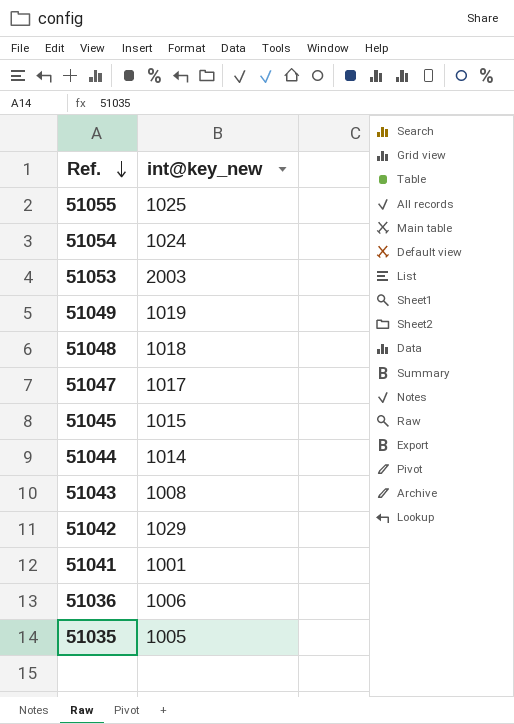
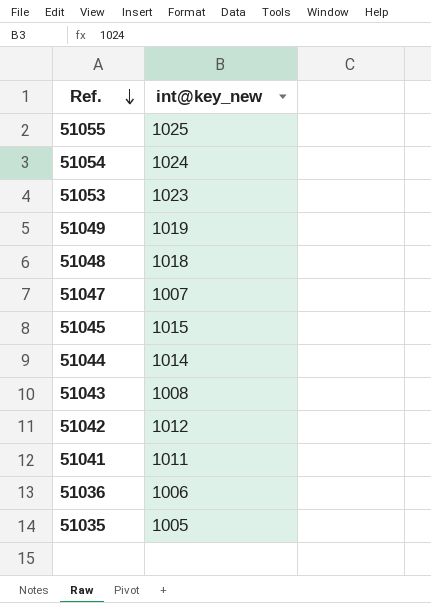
51053 | int@key_new: 2003 -> 1023
51047 | int@key_new: 1017 -> 1007
51042 | int@key_new: 1029 -> 1012
51041 | int@key_new: 1001 -> 1011

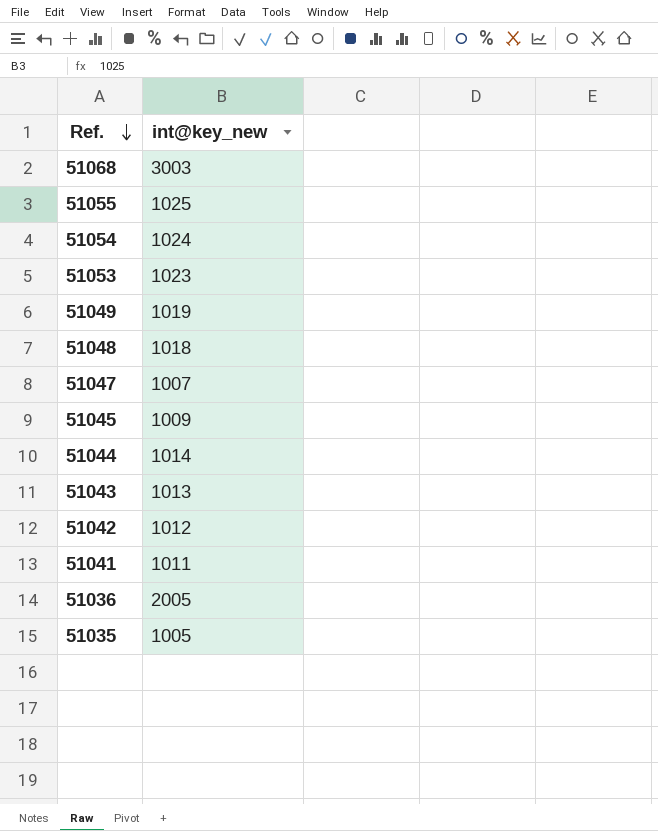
row 51068: none -> 3003
51045 | int@key_new: 1015 -> 1009
51043 | int@key_new: 1008 -> 1013
51036 | int@key_new: 1006 -> 2005

